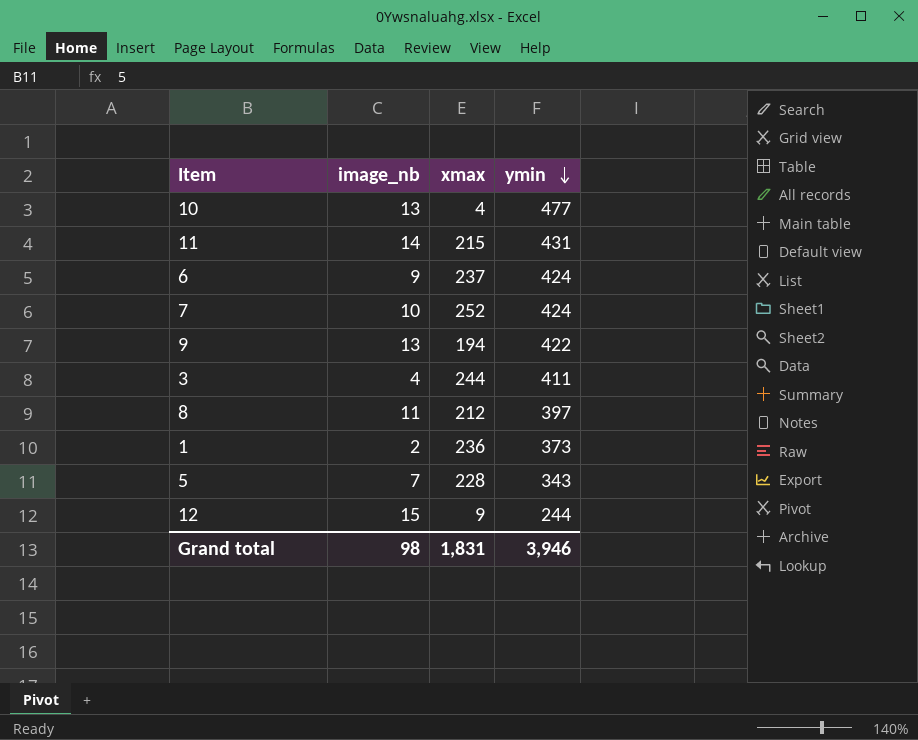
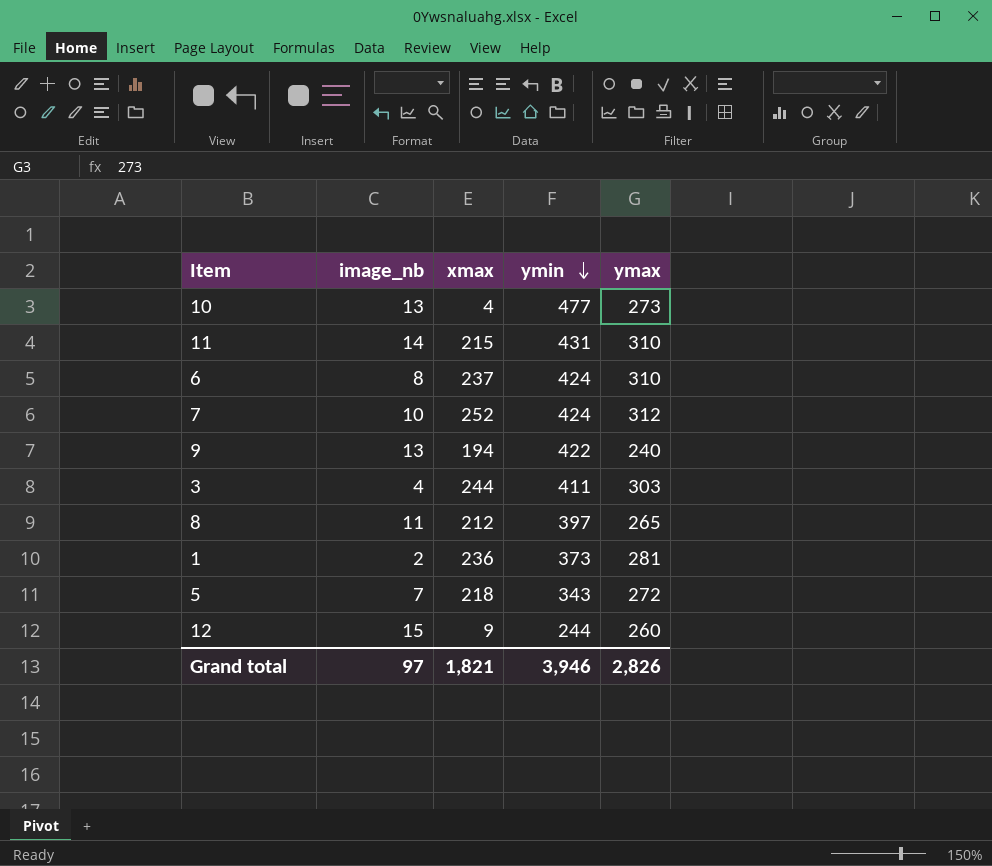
column ymax | position: none -> 5
6 | image_nb: 9 -> 8
5 | xmax: 228 -> 218
Grand total | image_nb: 98 -> 97
Grand total | xmax: 1,831 -> 1,821

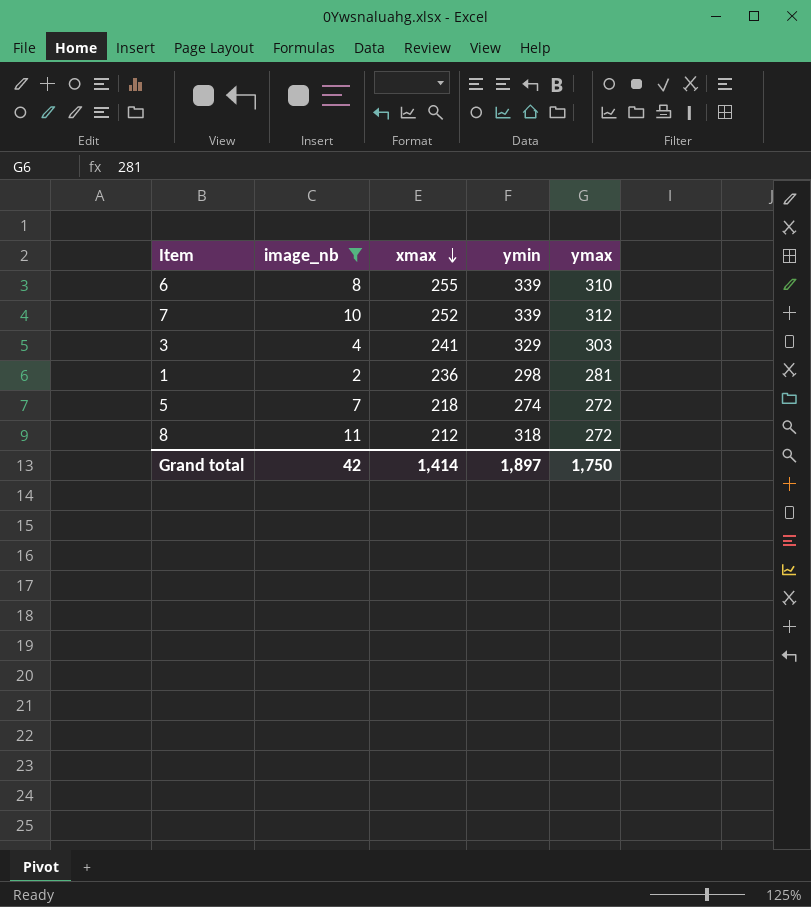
filter: none -> image_nb <= 11
row order: ymin descending -> xmax descending
6 | xmax: 237 -> 255
6 | ymin: 424 -> 339
7 | ymin: 424 -> 339
3 | xmax: 244 -> 241
3 | ymin: 411 -> 329
1 | ymin: 373 -> 298
5 | ymin: 343 -> 274
8 | ymin: 397 -> 318
8 | ymax: 265 -> 272
Grand total | image_nb: 97 -> 42
Grand total | xmax: 1,821 -> 1,414
Grand total | ymin: 3,946 -> 1,897
Grand total | ymax: 2,826 -> 1,750

